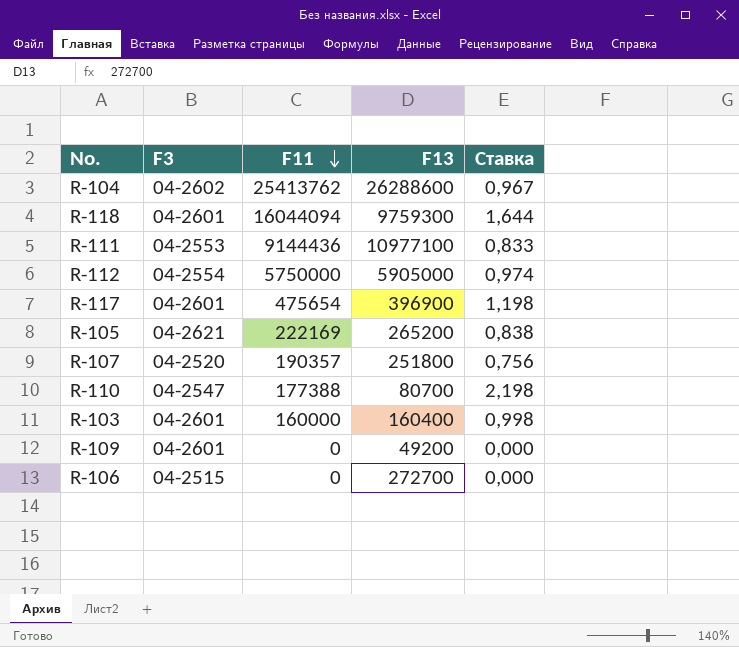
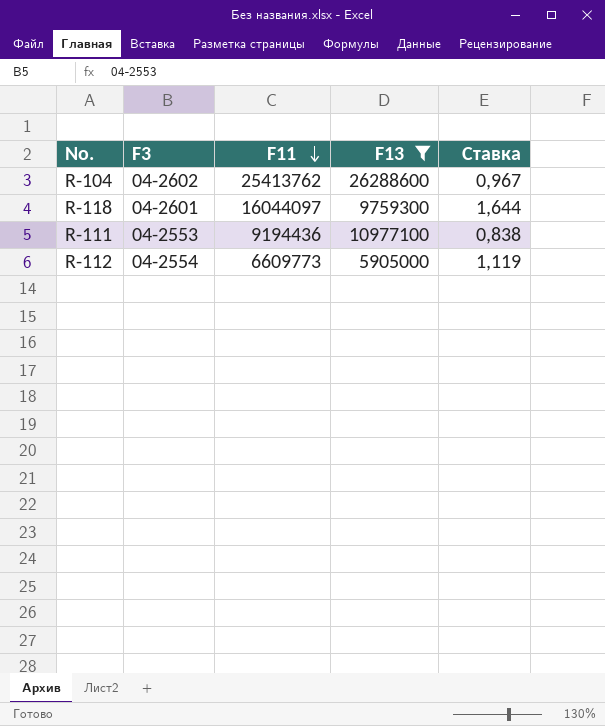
filter: none -> F13 >= 5905000
R-118 | F11: 16044094 -> 16044097
R-111 | F11: 9144436 -> 9194436
R-111 | Ставка: 0,833 -> 0,838
R-112 | F11: 5750000 -> 6609773
R-112 | Ставка: 0,974 -> 1,119

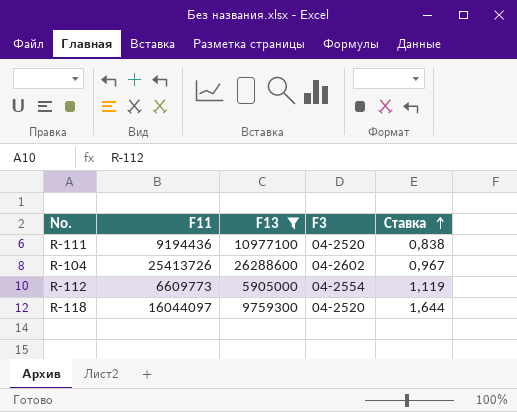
row order: F11 descending -> Ставка ascending
column F3 | position: 2 -> 4
R-111 | F3: 04-2553 -> 04-2520
R-104 | F11: 25413762 -> 25413726
R-118 | F3: 04-2601 -> 04-2520

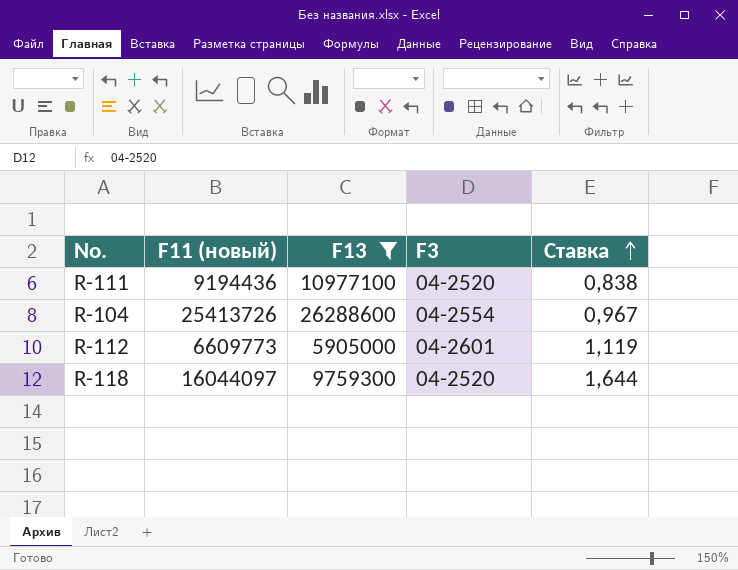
column name: F11 -> F11 (новый)
R-104 | F3: 04-2602 -> 04-2554
R-112 | F3: 04-2554 -> 04-2601

